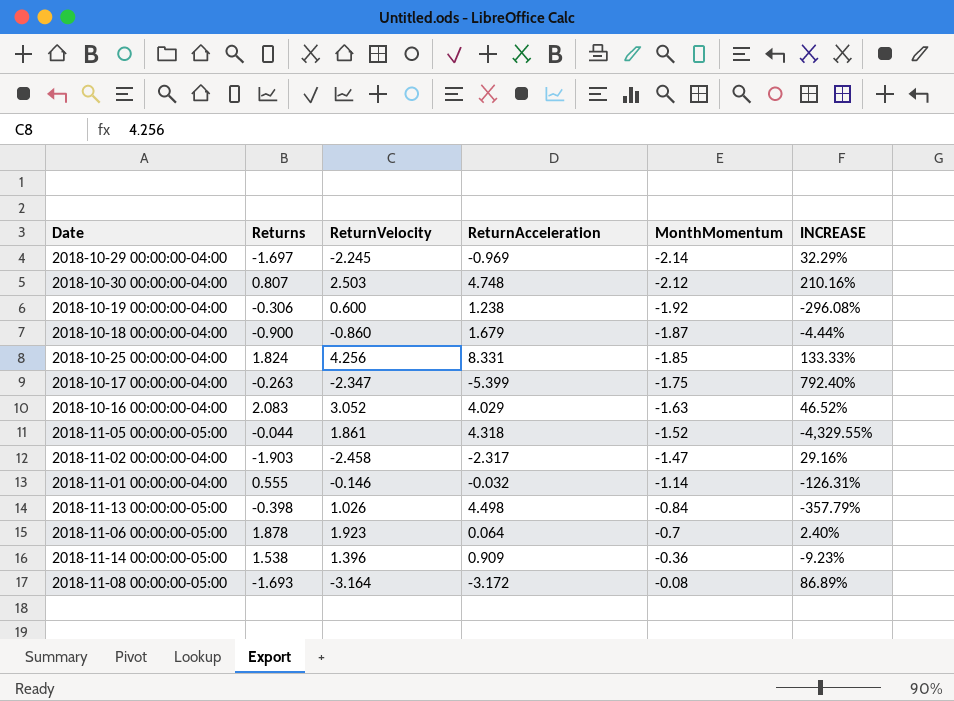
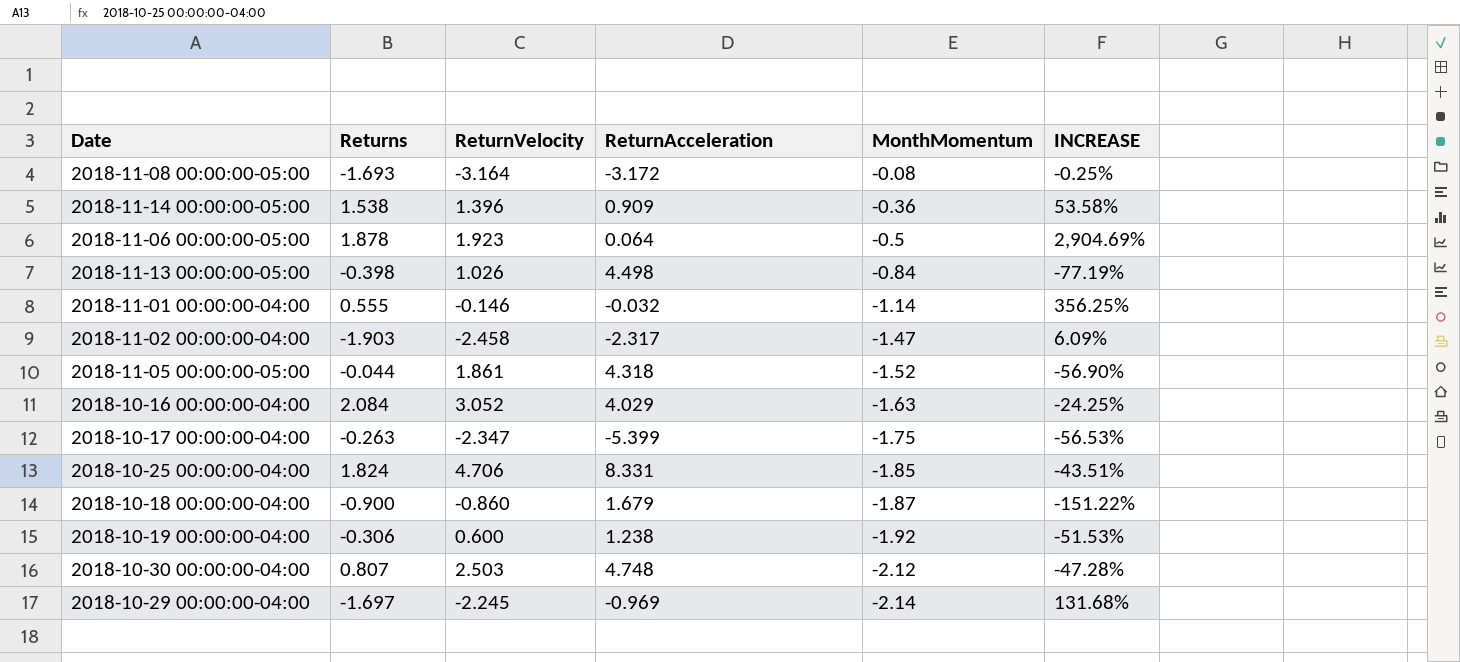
row order: MonthMomentum ascending -> MonthMomentum descending
column INCREASE | formula: ([ReturnVelocity] - [Returns]) / [Returns] -> ([ReturnVelocity] - [ReturnAcceleration]) / [ReturnAcceleration]
2018-11-06 00:00:00-05:00 | MonthMomentum: -0.7 -> -0.5
2018-10-16 00:00:00-04:00 | Returns: 2.083 -> 2.084
2018-10-25 00:00:00-04:00 | ReturnVelocity: 4.256 -> 4.706

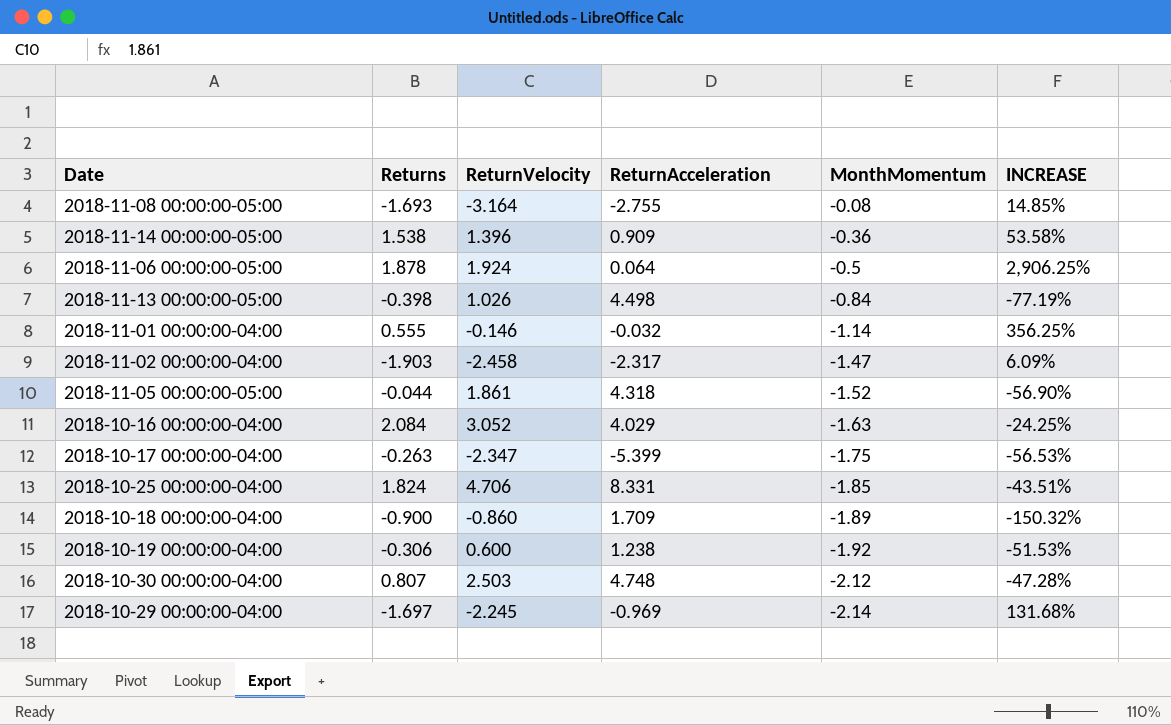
2018-11-08 00:00:00-05:00 | ReturnAcceleration: -3.172 -> -2.755
2018-11-08 00:00:00-05:00 | INCREASE: -0.25% -> 14.85%
2018-11-06 00:00:00-05:00 | ReturnVelocity: 1.923 -> 1.924
2018-11-06 00:00:00-05:00 | INCREASE: 2,904.69% -> 2,906.25%
2018-10-18 00:00:00-04:00 | ReturnAcceleration: 1.679 -> 1.709
2018-10-18 00:00:00-04:00 | MonthMomentum: -1.87 -> -1.89
2018-10-18 00:00:00-04:00 | INCREASE: -151.22% -> -150.32%

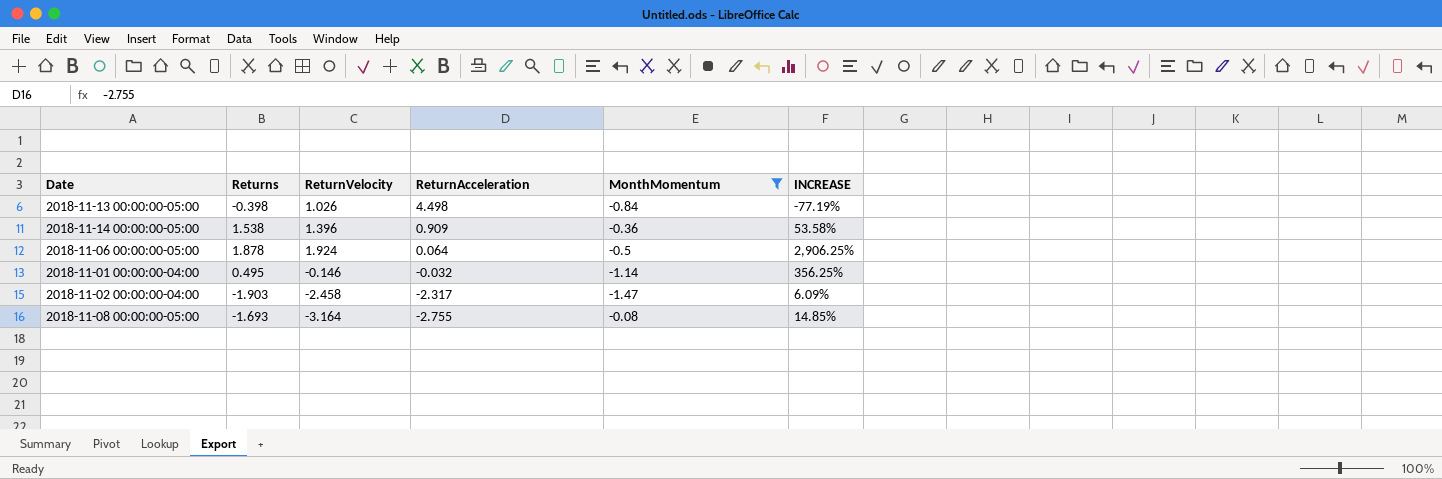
filter: none -> MonthMomentum >= -1.47
row order: MonthMomentum descending -> ReturnAcceleration descending
2018-11-01 00:00:00-04:00 | Returns: 0.555 -> 0.495

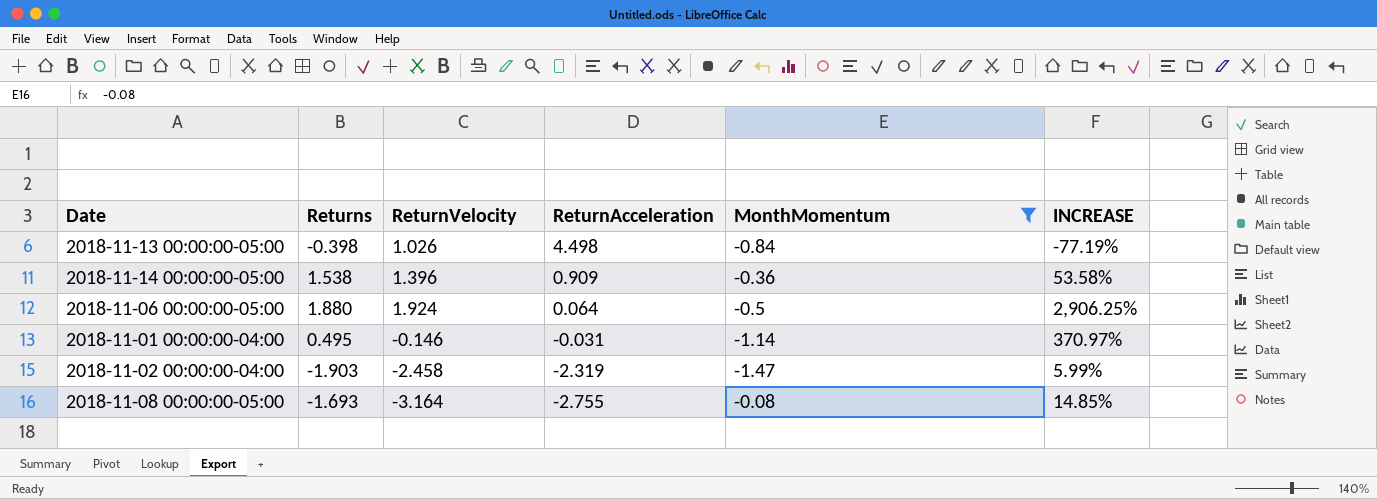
2018-11-06 00:00:00-05:00 | Returns: 1.878 -> 1.880
2018-11-01 00:00:00-04:00 | ReturnAcceleration: -0.032 -> -0.031
2018-11-01 00:00:00-04:00 | INCREASE: 356.25% -> 370.97%
2018-11-02 00:00:00-04:00 | ReturnAcceleration: -2.317 -> -2.319
2018-11-02 00:00:00-04:00 | INCREASE: 6.09% -> 5.99%

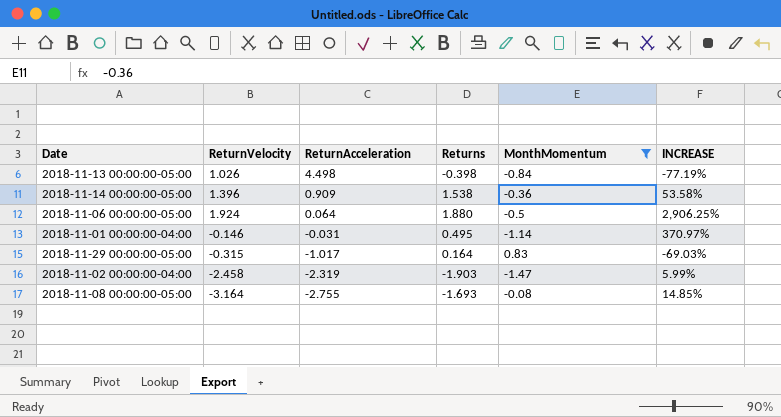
column Returns | position: 2 -> 4
row 2018-11-29 00:00:00-05:00: none -> -0.315 | -1.017 | 0.164 | 0.83 | -69.03%

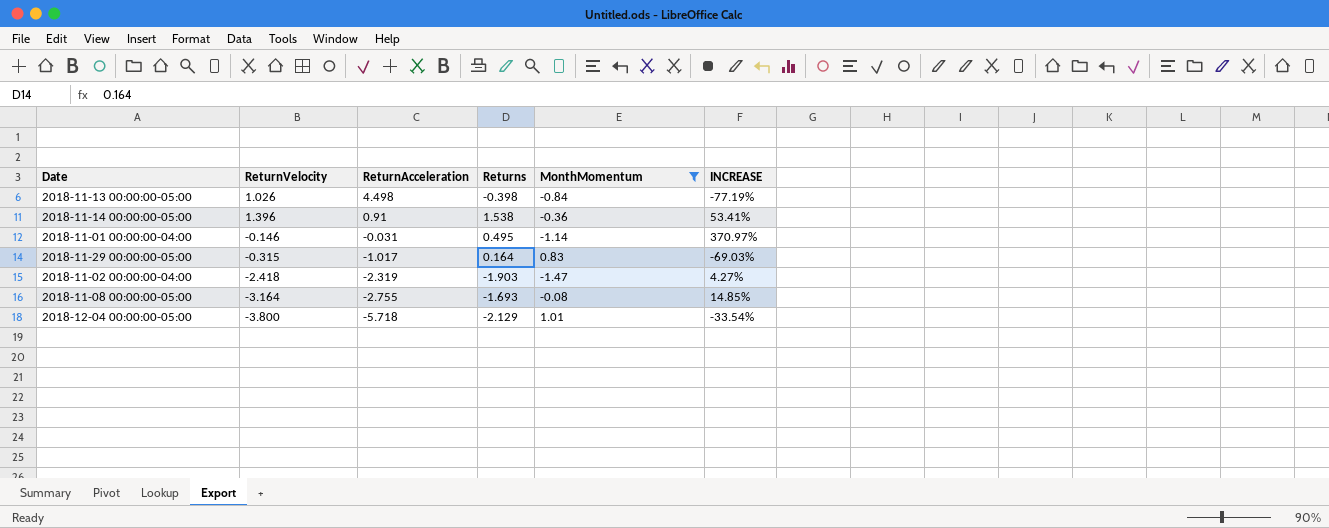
row 2018-11-06 00:00:00-05:00: 1.924 | 0.064 | 1.880 | -0.5 | 2,906.25% -> none
2018-11-14 00:00:00-05:00 | ReturnAcceleration: 0.909 -> 0.91
2018-11-14 00:00:00-05:00 | INCREASE: 53.58% -> 53.41%
2018-11-02 00:00:00-04:00 | ReturnVelocity: -2.458 -> -2.418
2018-11-02 00:00:00-04:00 | INCREASE: 5.99% -> 4.27%
row 2018-12-04 00:00:00-05:00: none -> -3.800 | -5.718 | -2.129 | 1.01 | -33.54%

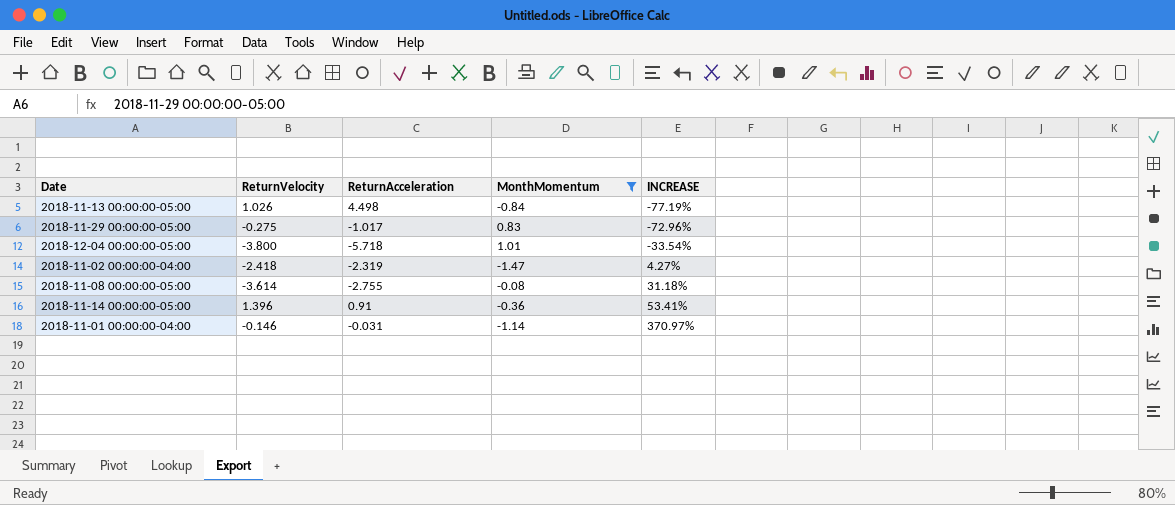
row order: ReturnAcceleration descending -> INCREASE ascending
column Returns | position: 4 -> none
2018-11-29 00:00:00-05:00 | ReturnVelocity: -0.315 -> -0.275
2018-11-29 00:00:00-05:00 | INCREASE: -69.03% -> -72.96%
2018-11-08 00:00:00-05:00 | ReturnVelocity: -3.164 -> -3.614
2018-11-08 00:00:00-05:00 | INCREASE: 14.85% -> 31.18%

